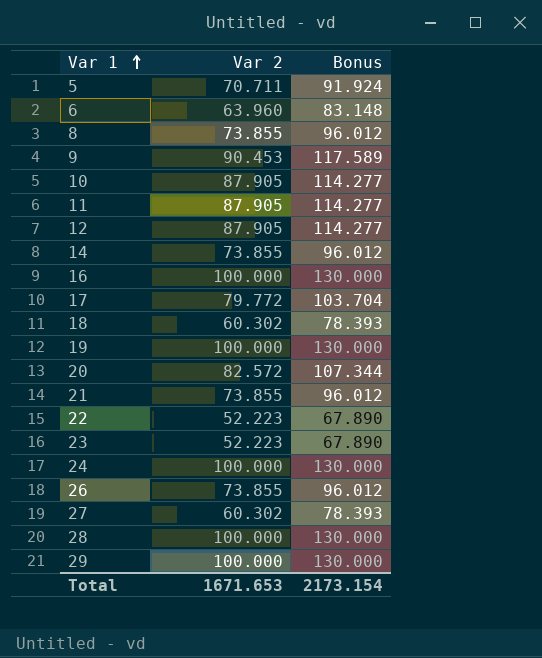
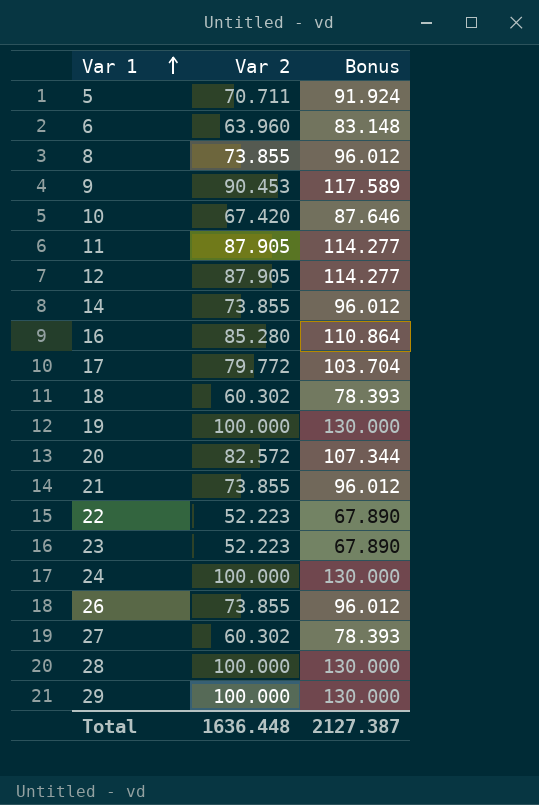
10 | Var 2: 87.905 -> 67.420
10 | Bonus: 114.277 -> 87.646
16 | Var 2: 100.000 -> 85.280
16 | Bonus: 130.000 -> 110.864
Total | Var 2: 1671.653 -> 1636.448
Total | Bonus: 2173.154 -> 2127.387

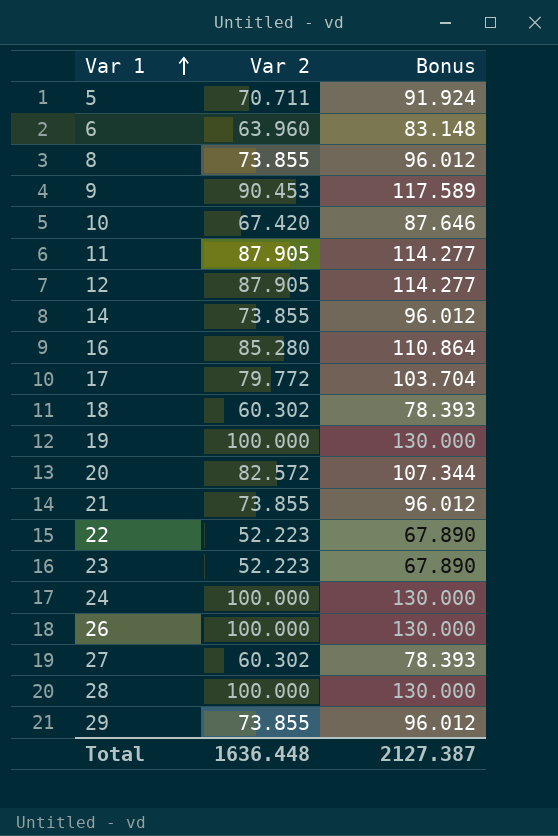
26 | Var 2: 73.855 -> 100.000
26 | Bonus: 96.012 -> 130.000
29 | Var 2: 100.000 -> 73.855
29 | Bonus: 130.000 -> 96.012

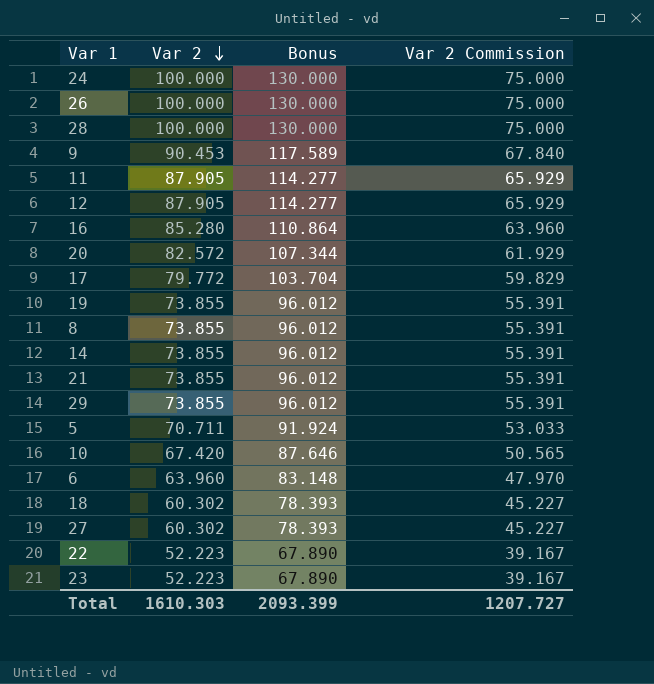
row order: Var 1 ascending -> Var 2 descending
column Var 2 Commission | formula: none -> [Var 2] * 0.75
19 | Var 2: 100.000 -> 73.855
19 | Bonus: 130.000 -> 96.012
Total | Var 2: 1636.448 -> 1610.303
Total | Bonus: 2127.387 -> 2093.399

